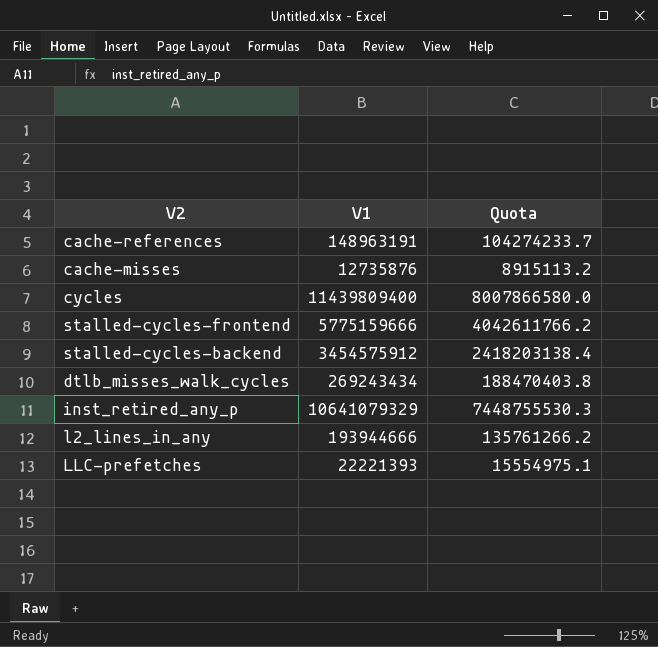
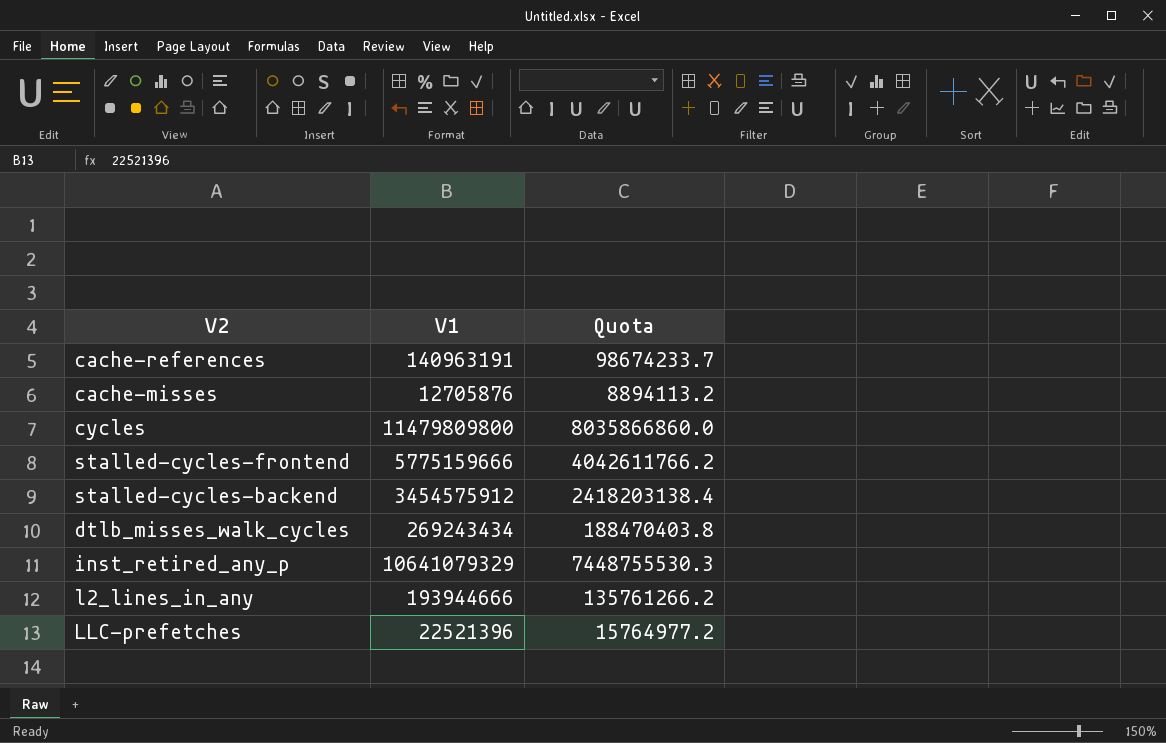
cache-references | V1: 148963191 -> 140963191
cache-references | Quota: 104274233.7 -> 98674233.7
cache-misses | V1: 12735876 -> 12705876
cache-misses | Quota: 8915113.2 -> 8894113.2
cycles | V1: 11439809400 -> 11479809800
cycles | Quota: 8007866580.0 -> 8035866860.0
LLC-prefetches | V1: 22221393 -> 22521396
LLC-prefetches | Quota: 15554975.1 -> 15764977.2

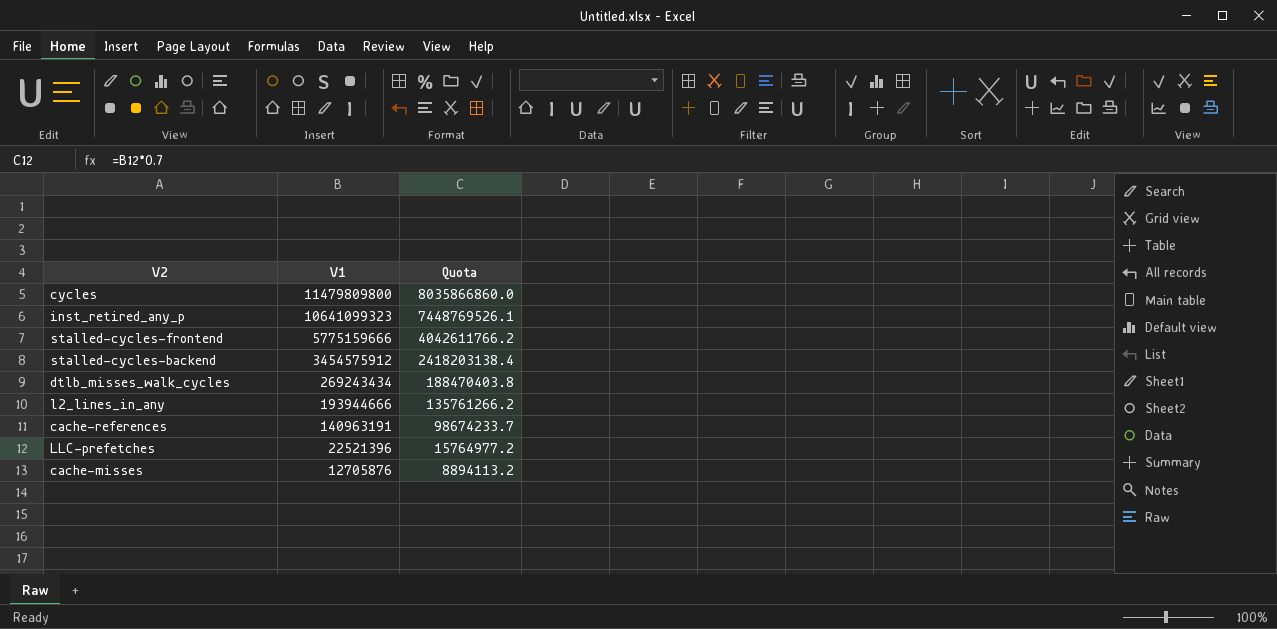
row order: none -> V1 descending
inst_retired_any_p | V1: 10641079329 -> 10641099323
inst_retired_any_p | Quota: 7448755530.3 -> 7448769526.1

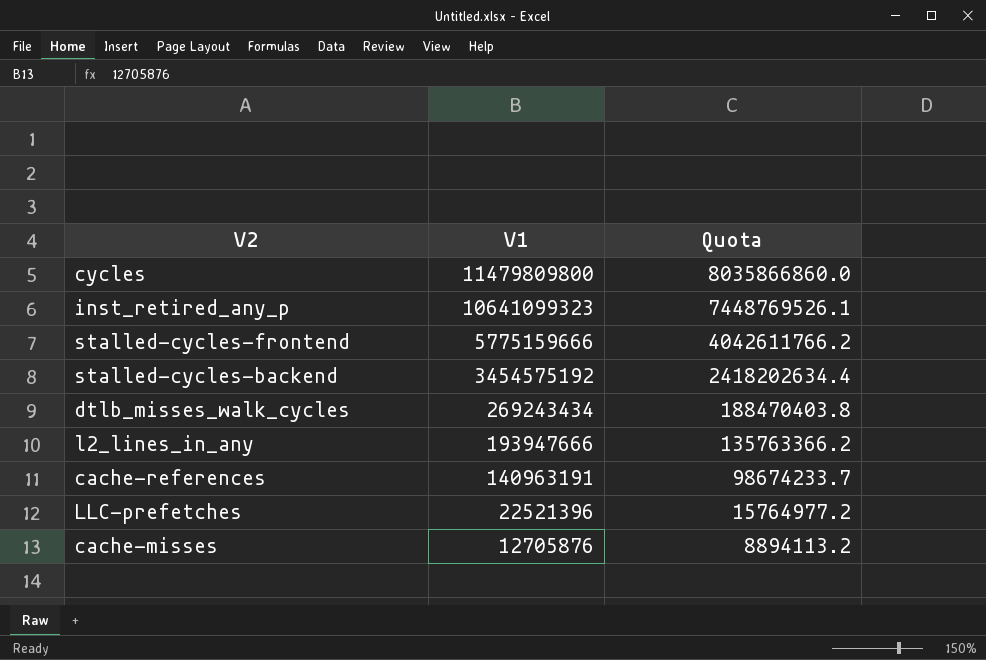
stalled-cycles-backend | V1: 3454575912 -> 3454575192
stalled-cycles-backend | Quota: 2418203138.4 -> 2418202634.4
l2_lines_in_any | V1: 193944666 -> 193947666
l2_lines_in_any | Quota: 135761266.2 -> 135763366.2

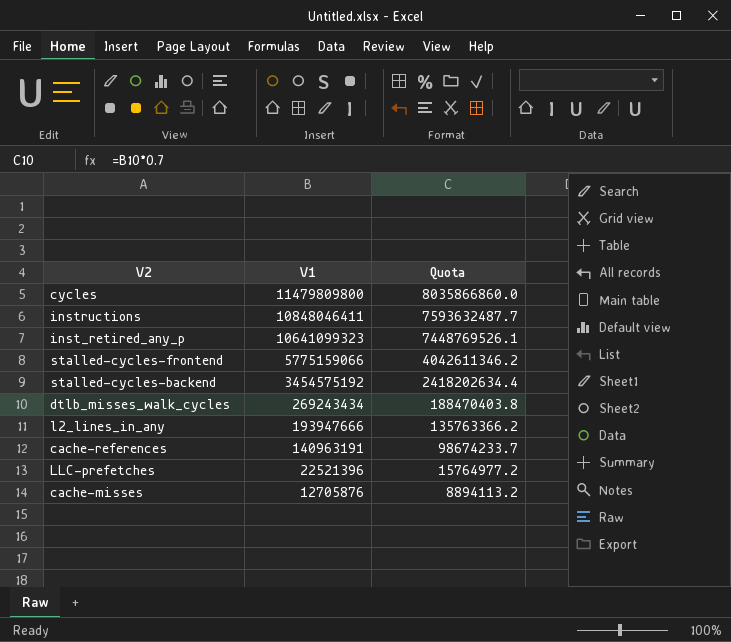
row instructions: none -> 10848046411 | 7593632487.7
stalled-cycles-frontend | V1: 5775159666 -> 5775159066
stalled-cycles-frontend | Quota: 4042611766.2 -> 4042611346.2

